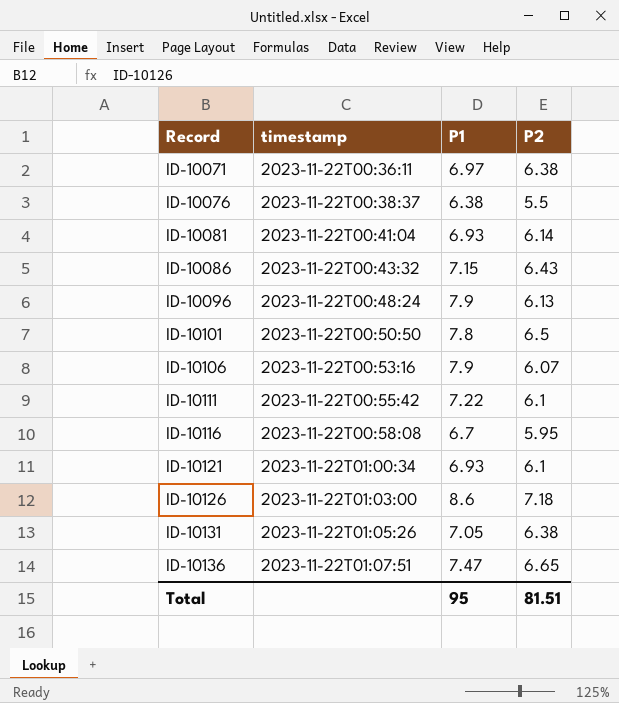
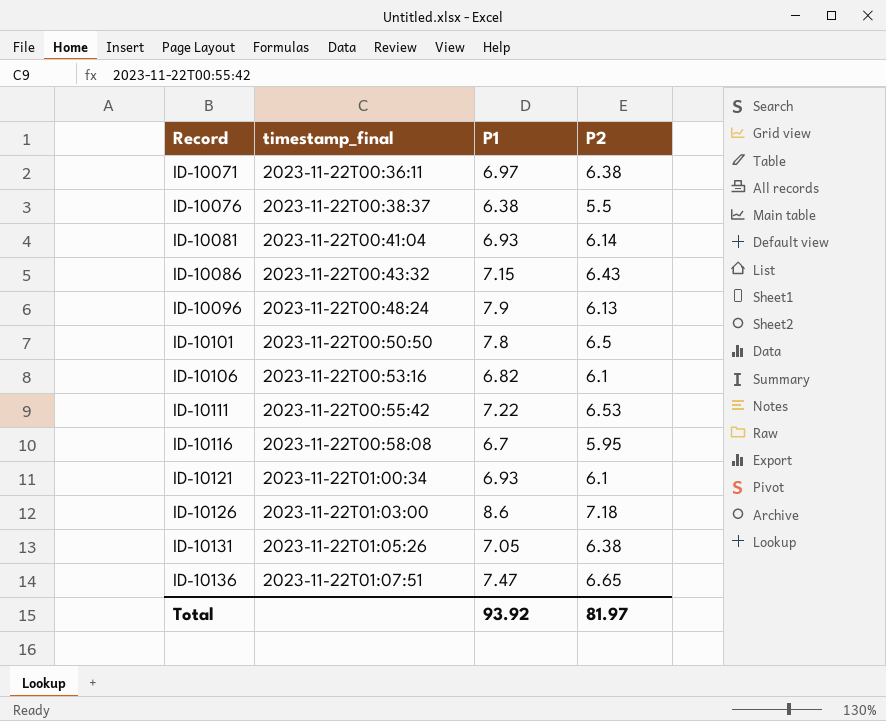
column name: timestamp -> timestamp_final
ID-10106 | P1: 7.9 -> 6.82
ID-10106 | P2: 6.07 -> 6.1
ID-10111 | P2: 6.1 -> 6.53
Total | P1: 95 -> 93.92
Total | P2: 81.51 -> 81.97

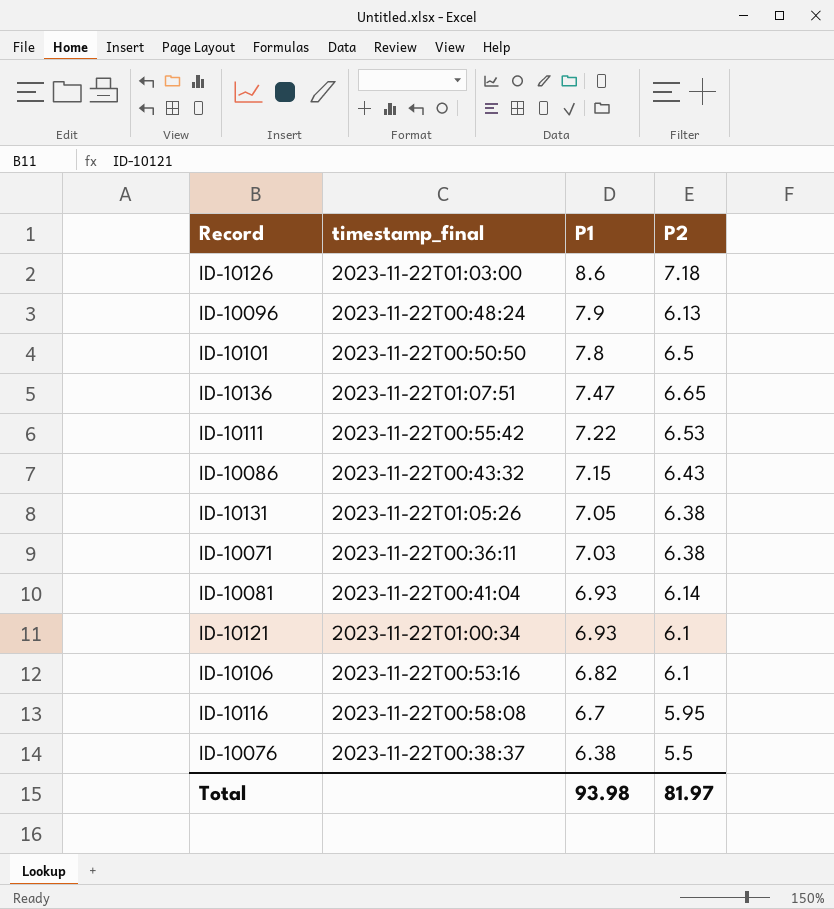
row order: Record ascending -> P1 descending
ID-10071 | P1: 6.97 -> 7.03
Total | P1: 93.92 -> 93.98

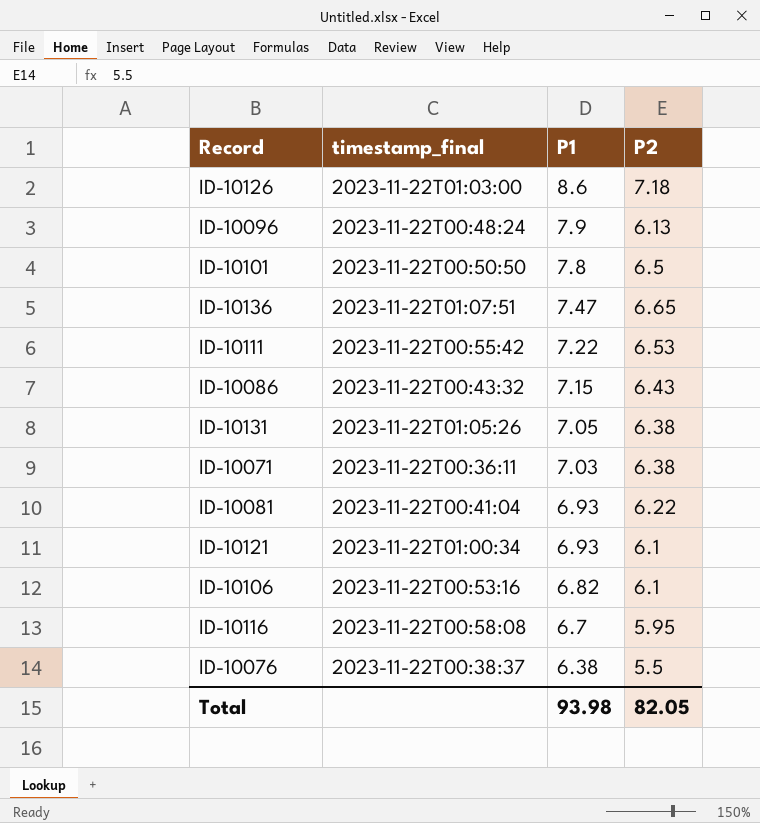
ID-10081 | P2: 6.14 -> 6.22
Total | P2: 81.97 -> 82.05

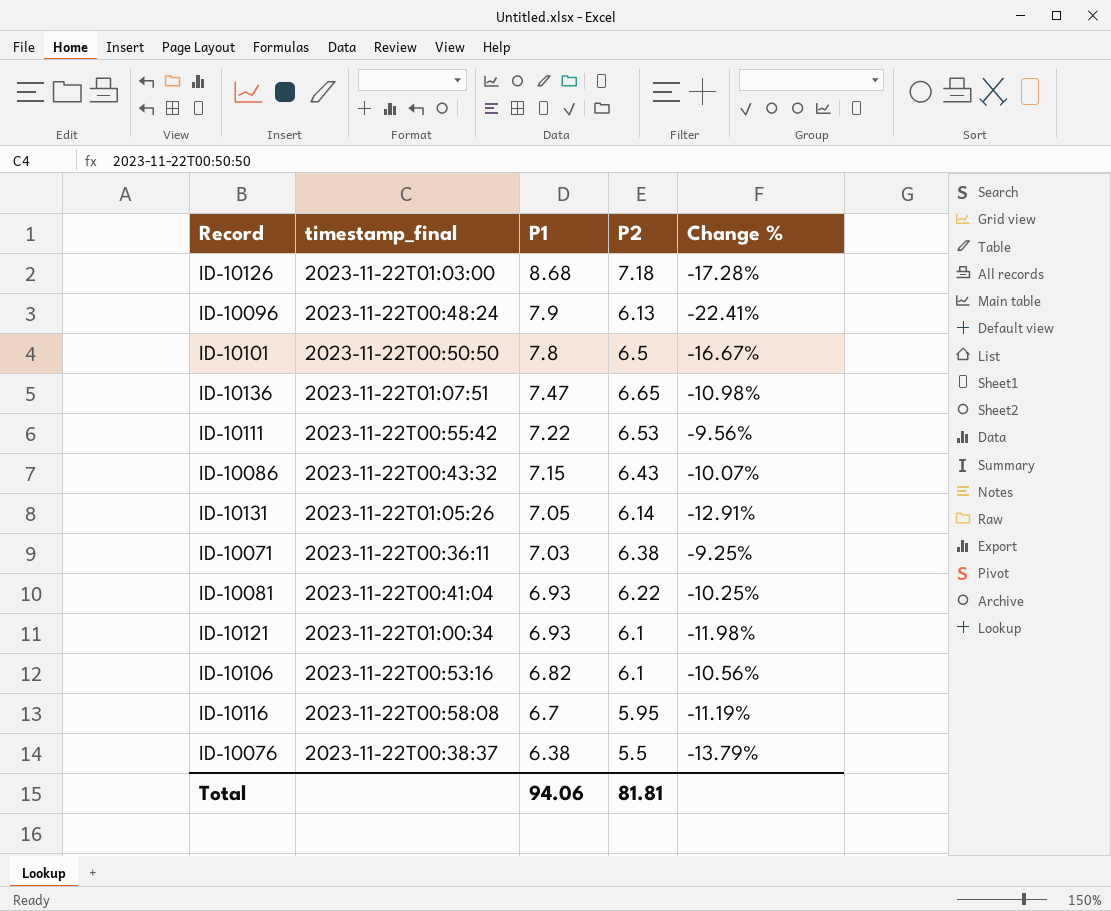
column Change % | formula: none -> ([P2] - [P1]) / [P1]
ID-10126 | P1: 8.6 -> 8.68
ID-10131 | P2: 6.38 -> 6.14
Total | P1: 93.98 -> 94.06
Total | P2: 82.05 -> 81.81

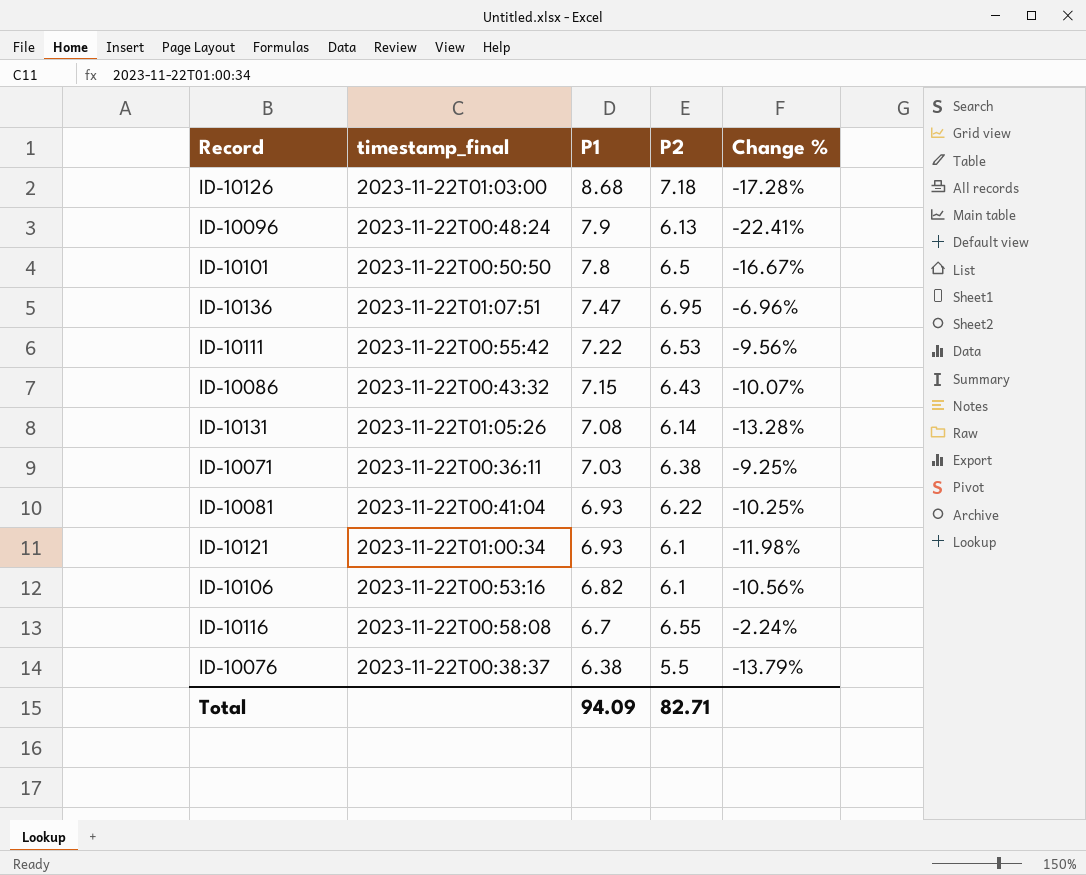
ID-10136 | P2: 6.65 -> 6.95
ID-10136 | Change %: -10.98% -> -6.96%
ID-10131 | P1: 7.05 -> 7.08
ID-10131 | Change %: -12.91% -> -13.28%
ID-10116 | P2: 5.95 -> 6.55
ID-10116 | Change %: -11.19% -> -2.24%
Total | P1: 94.06 -> 94.09
Total | P2: 81.81 -> 82.71

